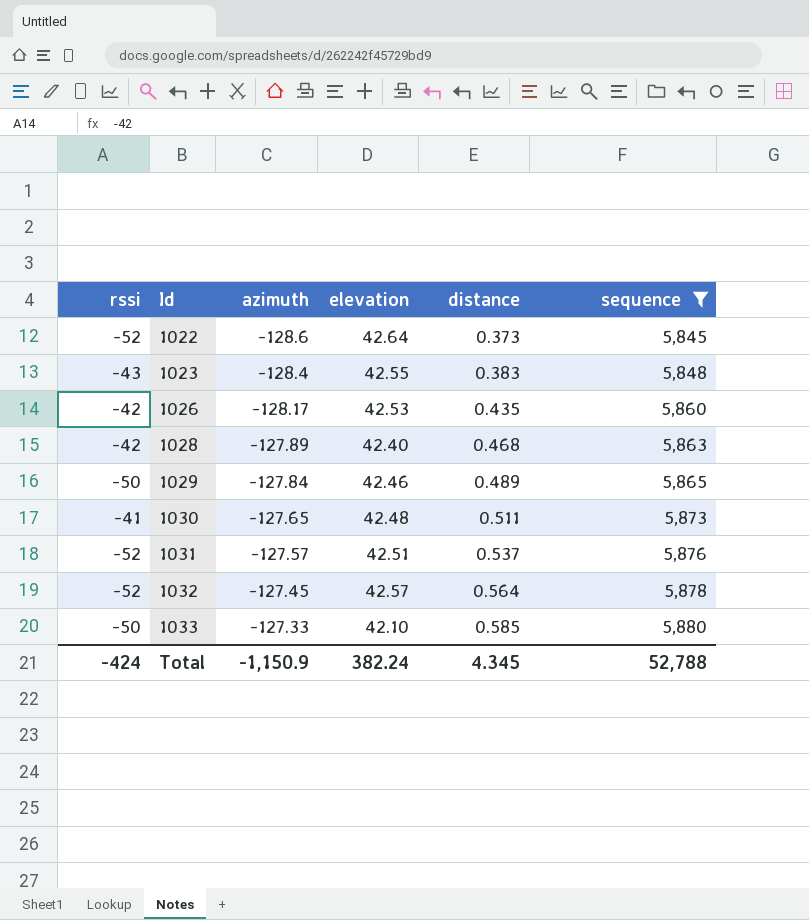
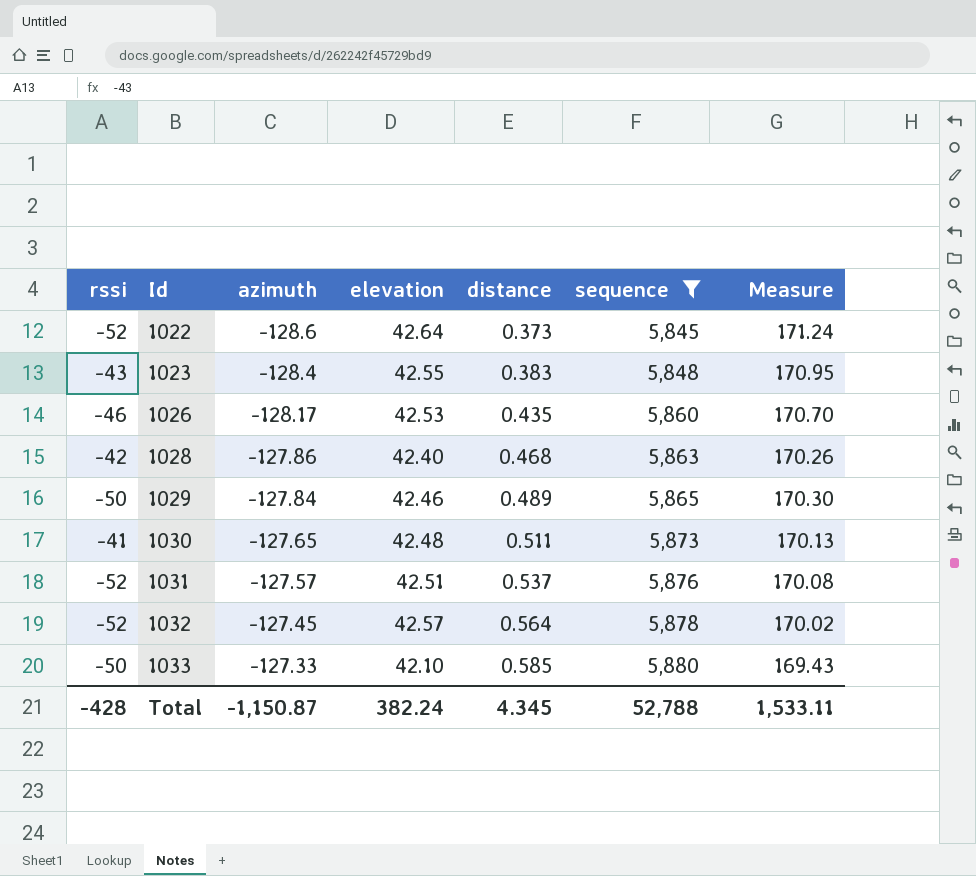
column Measure | formula: none -> [elevation] - [azimuth]
1026 | rssi: -42 -> -46
1028 | azimuth: -127.89 -> -127.86
Total | rssi: -424 -> -428
Total | azimuth: -1,150.9 -> -1,150.87

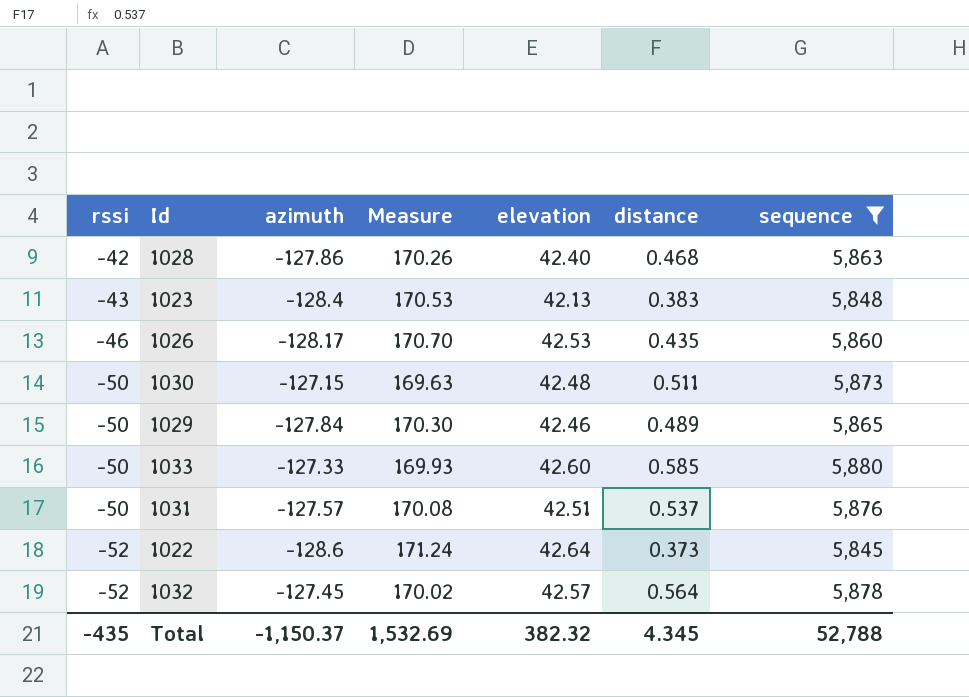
row order: Id ascending -> rssi descending
column Measure | position: 7 -> 4
1023 | Measure: 170.95 -> 170.53
1023 | elevation: 42.55 -> 42.13
1030 | rssi: -41 -> -50
1030 | azimuth: -127.65 -> -127.15
1030 | Measure: 170.13 -> 169.63
1033 | Measure: 169.43 -> 169.93
1033 | elevation: 42.10 -> 42.60
1031 | rssi: -52 -> -50
Total | rssi: -428 -> -435
Total | azimuth: -1,150.87 -> -1,150.37
Total | Measure: 1,533.11 -> 1,532.69
Total | elevation: 382.24 -> 382.32

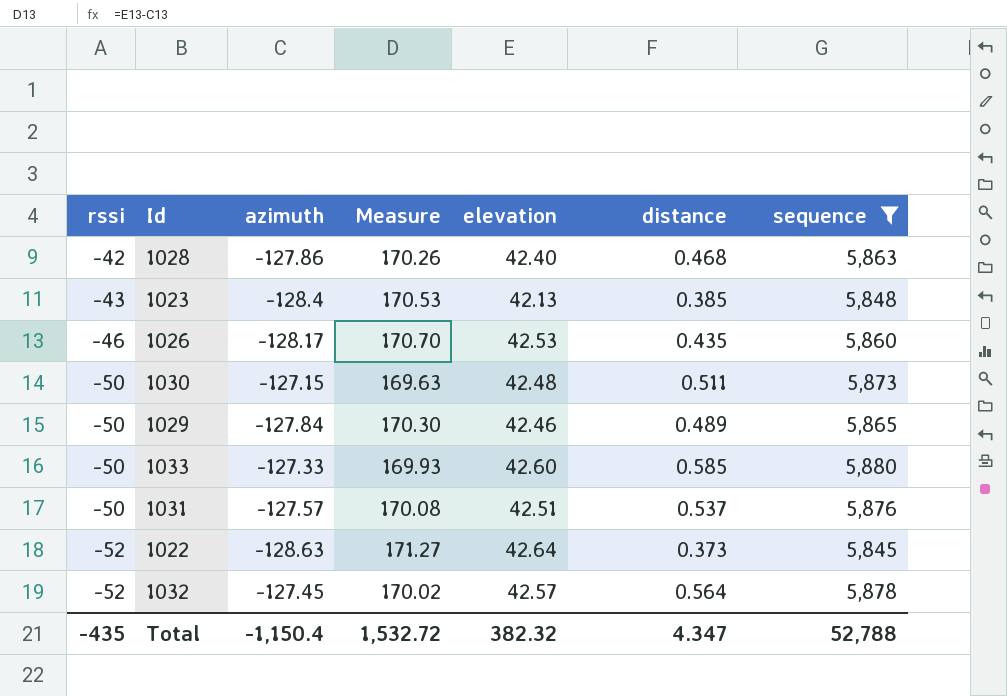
1023 | distance: 0.383 -> 0.385
1022 | azimuth: -128.6 -> -128.63
1022 | Measure: 171.24 -> 171.27
Total | azimuth: -1,150.37 -> -1,150.4
Total | Measure: 1,532.69 -> 1,532.72
Total | distance: 4.345 -> 4.347

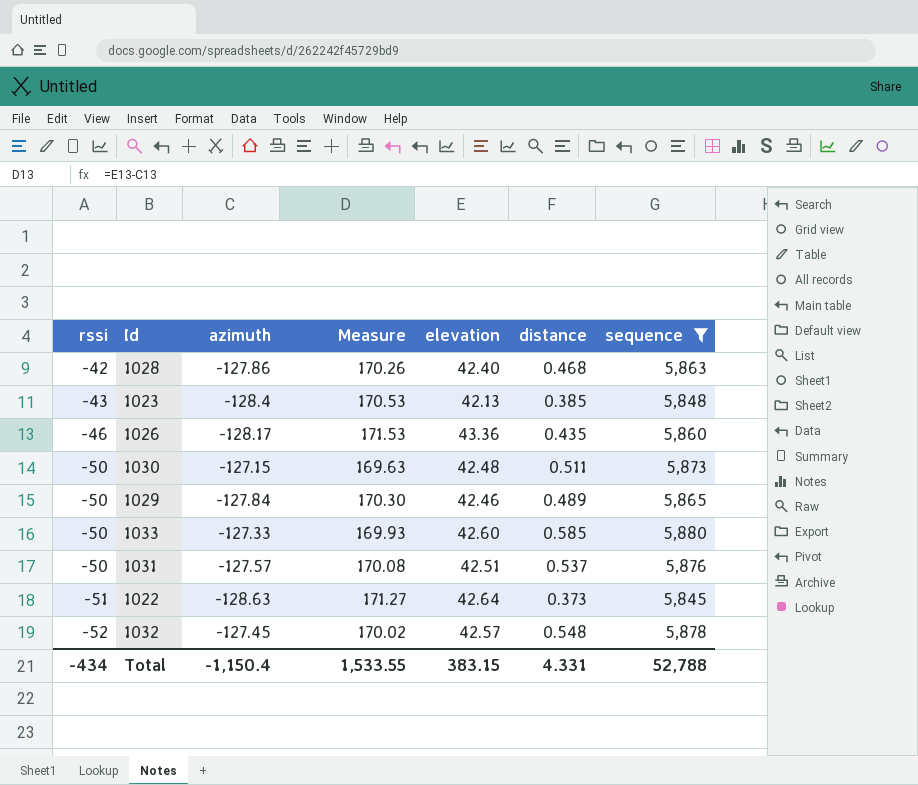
1026 | Measure: 170.70 -> 171.53
1026 | elevation: 42.53 -> 43.36
1022 | rssi: -52 -> -51
1032 | distance: 0.564 -> 0.548
Total | rssi: -435 -> -434
Total | Measure: 1,532.72 -> 1,533.55
Total | elevation: 382.32 -> 383.15
Total | distance: 4.347 -> 4.331

